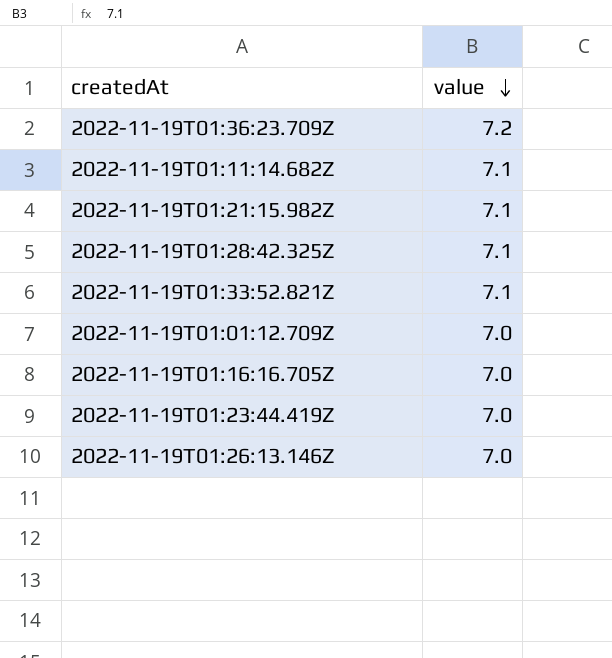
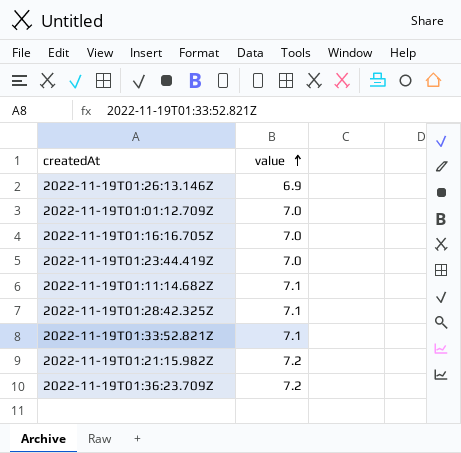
row order: value descending -> value ascending
2022-11-19T01:26:13.146Z | value: 7.0 -> 6.9
2022-11-19T01:21:15.982Z | value: 7.1 -> 7.2

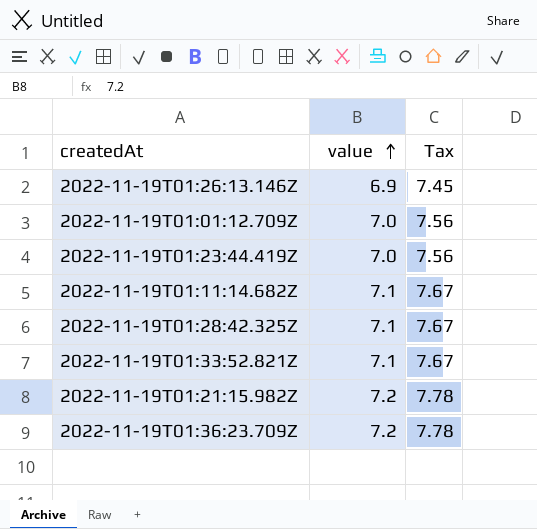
column Tax | formula: none -> [value] * 1.08
row 2022-11-19T01:16:16.705Z: 7.0 -> none

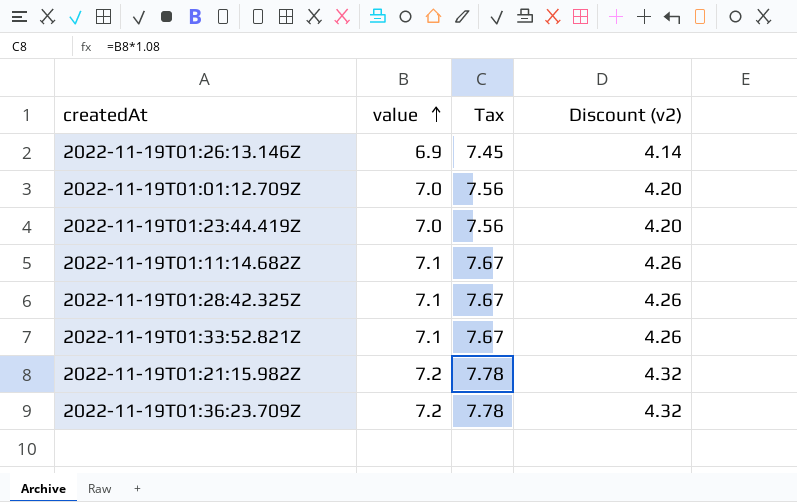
column Discount (v2) | formula: none -> [value] * 0.6

